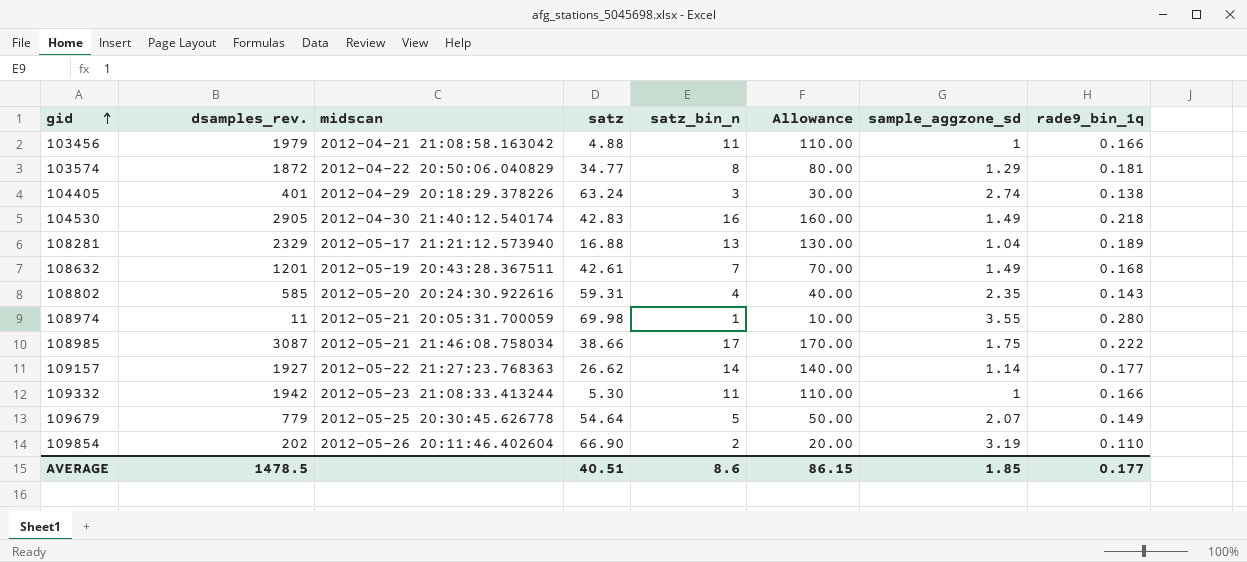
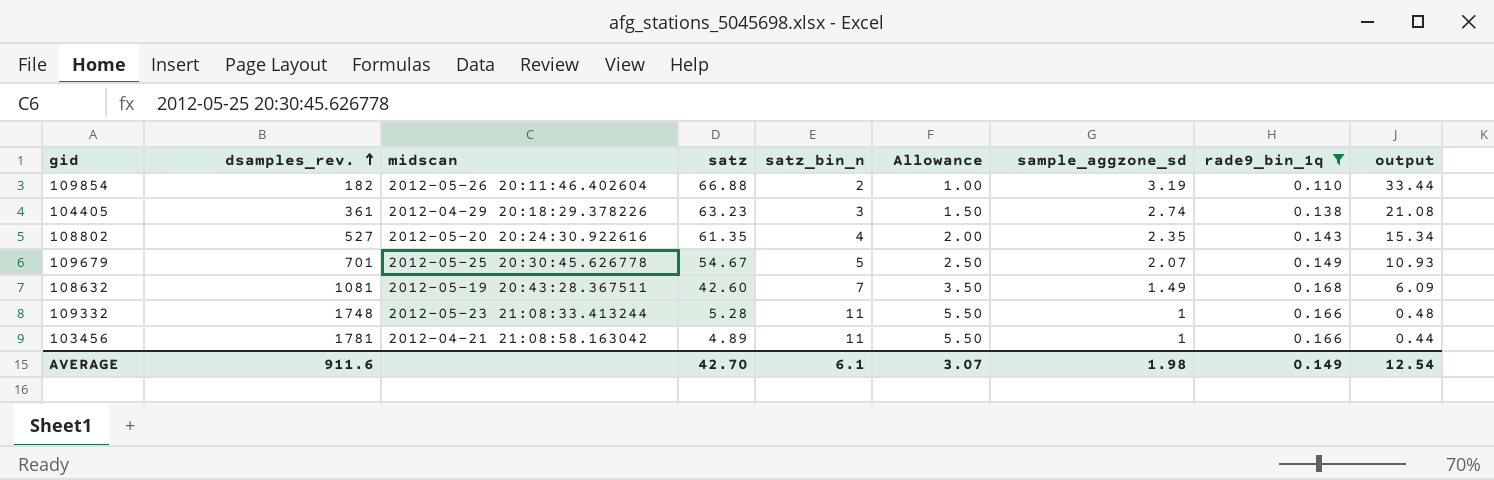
filter: none -> rade9_bin_1q <= 0.168
row order: gid ascending -> dsamples_rev. ascending
column Allowance | formula: [satz_bin_n] * 10 -> [satz_bin_n] * 0.5
column output | formula: none -> [satz] / [satz_bin_n]
109854 | dsamples_rev.: 202 -> 182
109854 | satz: 66.90 -> 66.88
104405 | dsamples_rev.: 401 -> 361
104405 | satz: 63.24 -> 63.23
108802 | dsamples_rev.: 585 -> 527
108802 | satz: 59.31 -> 61.35
109679 | dsamples_rev.: 779 -> 701
109679 | satz: 54.64 -> 54.67
108632 | dsamples_rev.: 1201 -> 1081
108632 | satz: 42.61 -> 42.60
109332 | dsamples_rev.: 1942 -> 1748
109332 | satz: 5.30 -> 5.28
103456 | dsamples_rev.: 1979 -> 1781
103456 | satz: 4.88 -> 4.89
AVERAGE | dsamples_rev.: 1478.5 -> 911.6
AVERAGE | satz: 40.51 -> 42.70
AVERAGE | satz_bin_n: 8.6 -> 6.1
AVERAGE | Allowance: 86.15 -> 3.07
AVERAGE | sample_aggzone_sd: 1.85 -> 1.98
AVERAGE | rade9_bin_1q: 0.177 -> 0.149

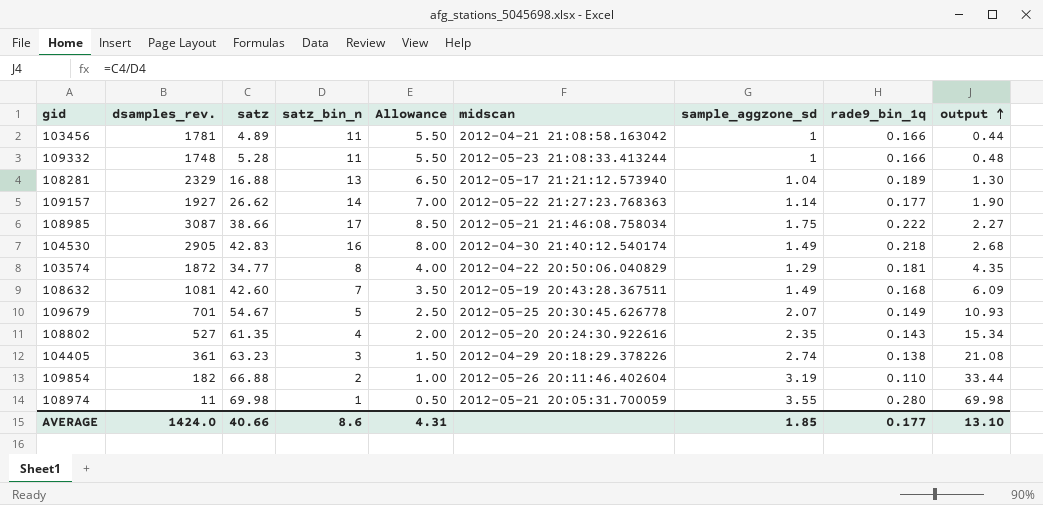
filter: rade9_bin_1q <= 0.168 -> none
row order: dsamples_rev. ascending -> output ascending
column midscan | position: 3 -> 6
AVERAGE | dsamples_rev.: 911.6 -> 1424.0
AVERAGE | satz: 42.70 -> 40.66
AVERAGE | satz_bin_n: 6.1 -> 8.6
AVERAGE | Allowance: 3.07 -> 4.31
AVERAGE | sample_aggzone_sd: 1.98 -> 1.85
AVERAGE | rade9_bin_1q: 0.149 -> 0.177
AVERAGE | output: 12.54 -> 13.10

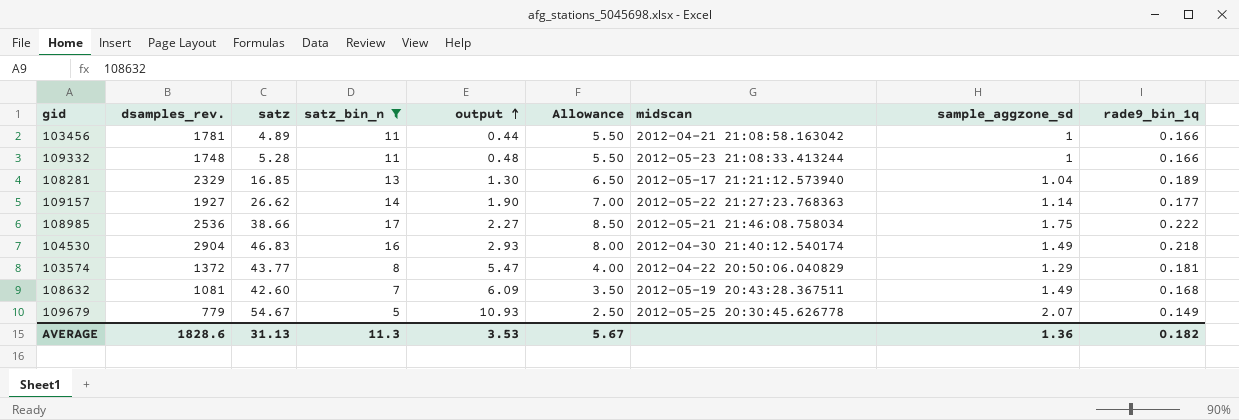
filter: none -> satz_bin_n >= 5
column output | position: 9 -> 5
108281 | satz: 16.88 -> 16.85
108985 | dsamples_rev.: 3087 -> 2536
104530 | dsamples_rev.: 2905 -> 2904
104530 | satz: 42.83 -> 46.83
104530 | output: 2.68 -> 2.93
103574 | dsamples_rev.: 1872 -> 1372
103574 | satz: 34.77 -> 43.77
103574 | output: 4.35 -> 5.47
109679 | dsamples_rev.: 701 -> 779
AVERAGE | dsamples_rev.: 1424.0 -> 1828.6
AVERAGE | satz: 40.66 -> 31.13
AVERAGE | satz_bin_n: 8.6 -> 11.3
AVERAGE | output: 13.10 -> 3.53
AVERAGE | Allowance: 4.31 -> 5.67
AVERAGE | sample_aggzone_sd: 1.85 -> 1.36
AVERAGE | rade9_bin_1q: 0.177 -> 0.182

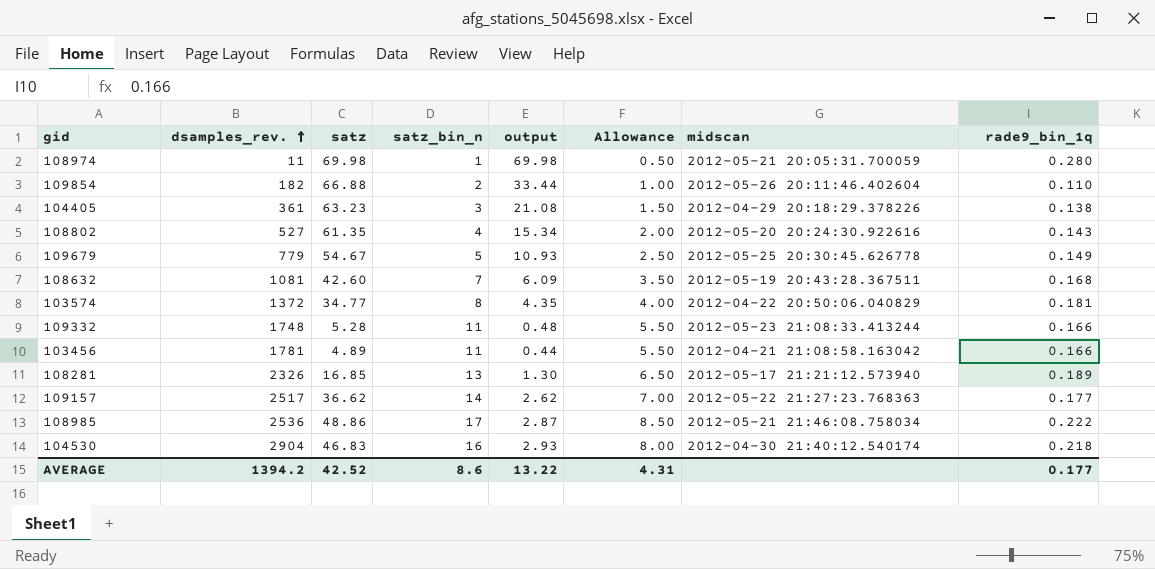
filter: satz_bin_n >= 5 -> none
row order: output ascending -> dsamples_rev. ascending
column sample_aggzone_sd | position: 8 -> none
103574 | satz: 43.77 -> 34.77
103574 | output: 5.47 -> 4.35
108281 | dsamples_rev.: 2329 -> 2326
109157 | dsamples_rev.: 1927 -> 2517
109157 | satz: 26.62 -> 36.62
109157 | output: 1.90 -> 2.62
108985 | satz: 38.66 -> 48.86
108985 | output: 2.27 -> 2.87
AVERAGE | dsamples_rev.: 1828.6 -> 1394.2
AVERAGE | satz: 31.13 -> 42.52
AVERAGE | satz_bin_n: 11.3 -> 8.6
AVERAGE | output: 3.53 -> 13.22
AVERAGE | Allowance: 5.67 -> 4.31
AVERAGE | rade9_bin_1q: 0.182 -> 0.177

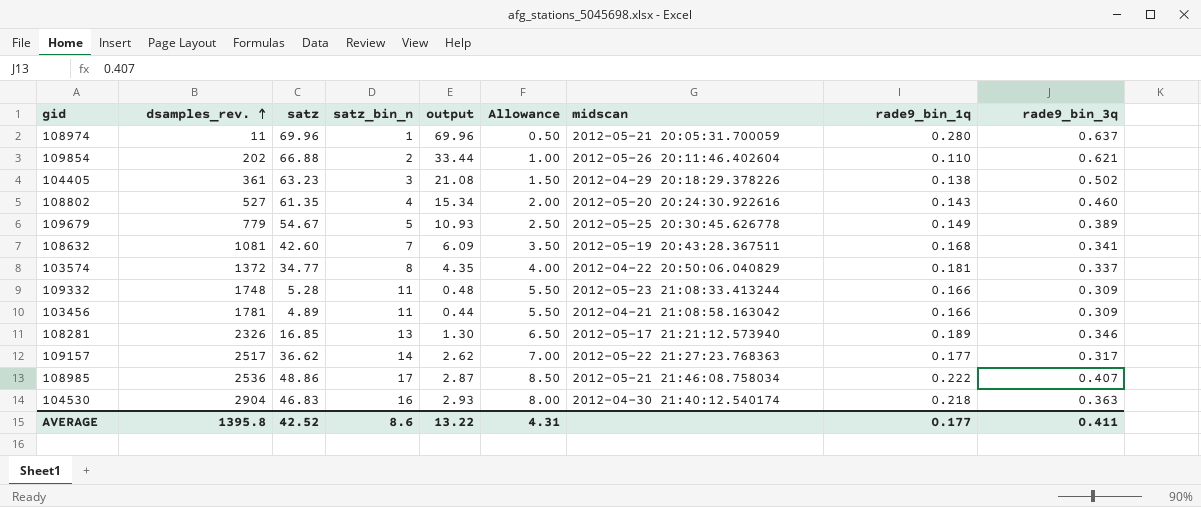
column rade9_bin_3q | position: none -> 9
108974 | satz: 69.98 -> 69.96
108974 | output: 69.98 -> 69.96
109854 | dsamples_rev.: 182 -> 202
AVERAGE | dsamples_rev.: 1394.2 -> 1395.8

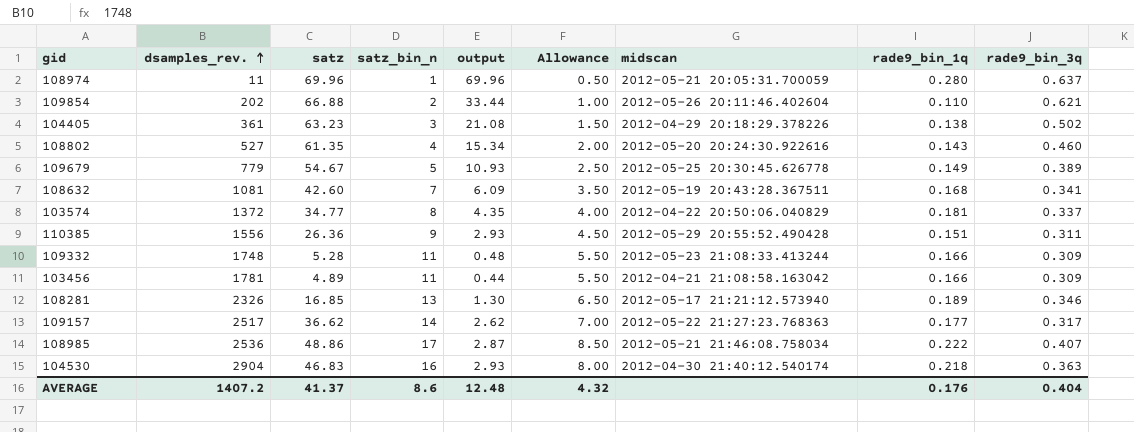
row 110385: none -> 1556 | 26.36 | 9 | 2.93 | 4.50 | 2012-05-29 20:55:52.490428 | 0.151 | 0.311
AVERAGE | dsamples_rev.: 1395.8 -> 1407.2
AVERAGE | satz: 42.52 -> 41.37
AVERAGE | output: 13.22 -> 12.48
AVERAGE | Allowance: 4.31 -> 4.32
AVERAGE | rade9_bin_1q: 0.177 -> 0.176
AVERAGE | rade9_bin_3q: 0.411 -> 0.404

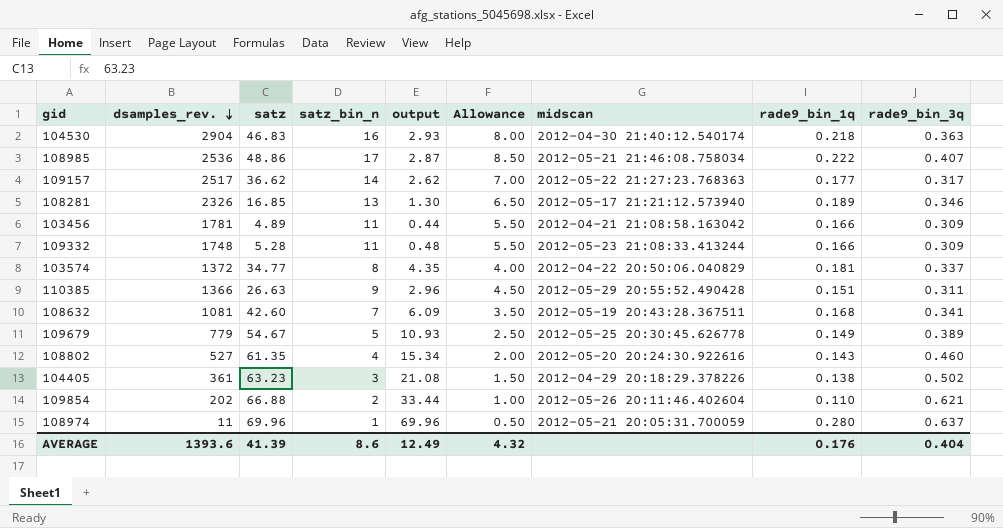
row order: dsamples_rev. ascending -> dsamples_rev. descending
110385 | dsamples_rev.: 1556 -> 1366
110385 | satz: 26.36 -> 26.63
110385 | output: 2.93 -> 2.96
AVERAGE | dsamples_rev.: 1407.2 -> 1393.6
AVERAGE | satz: 41.37 -> 41.39
AVERAGE | output: 12.48 -> 12.49

